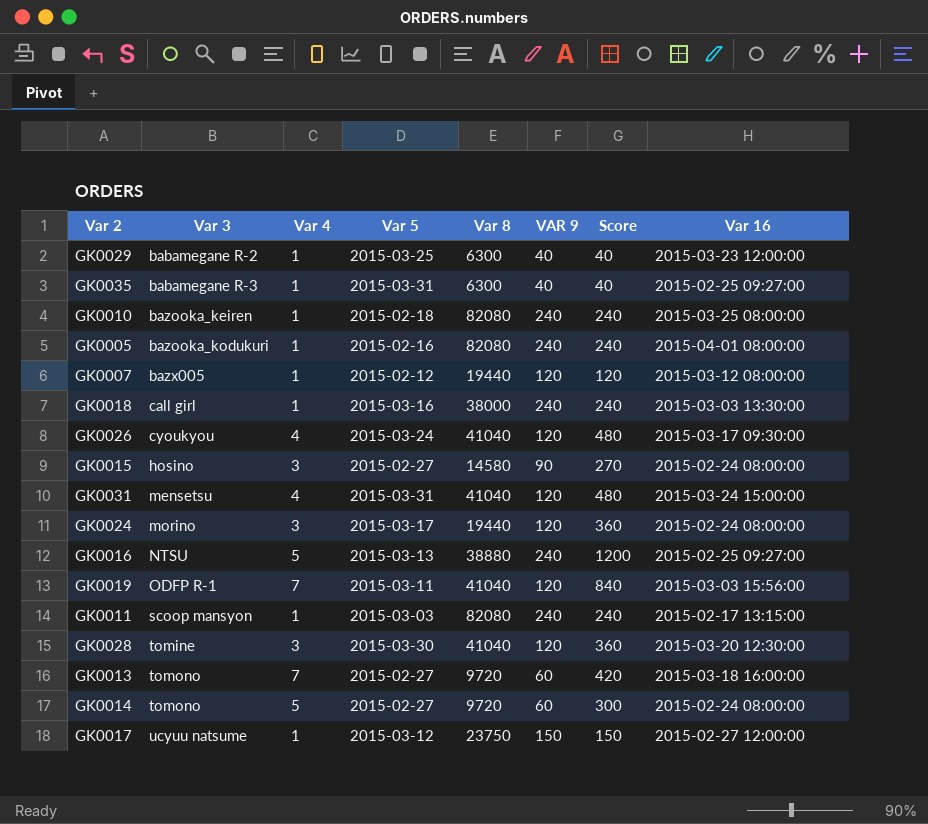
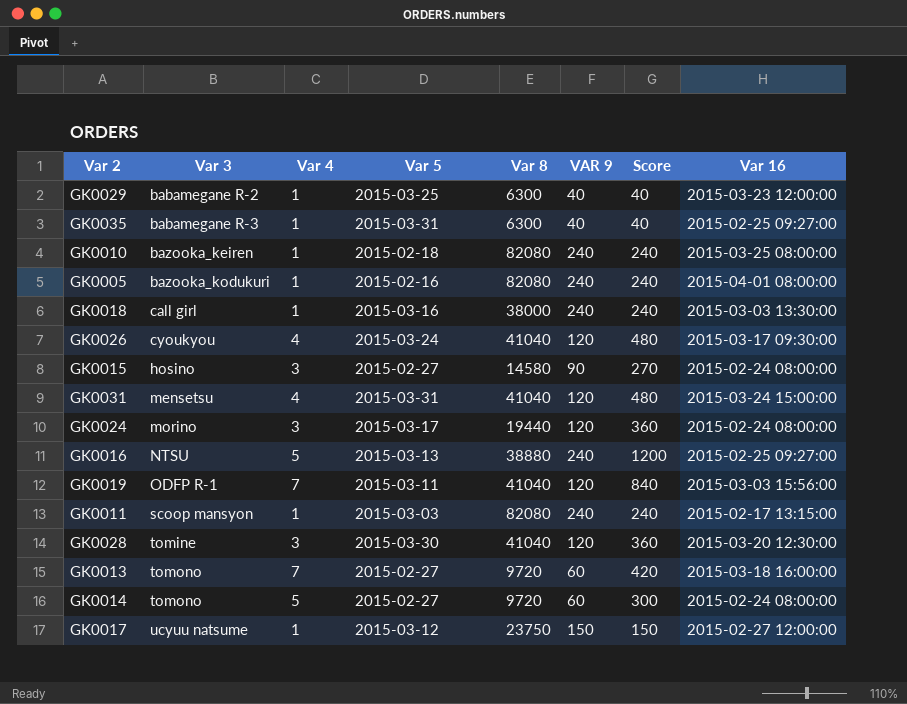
row GK0007: bazx005 | 1 | 2015-02-12 | 19440 | 120 | 120 | 2015-03-12 08:00:00 -> none

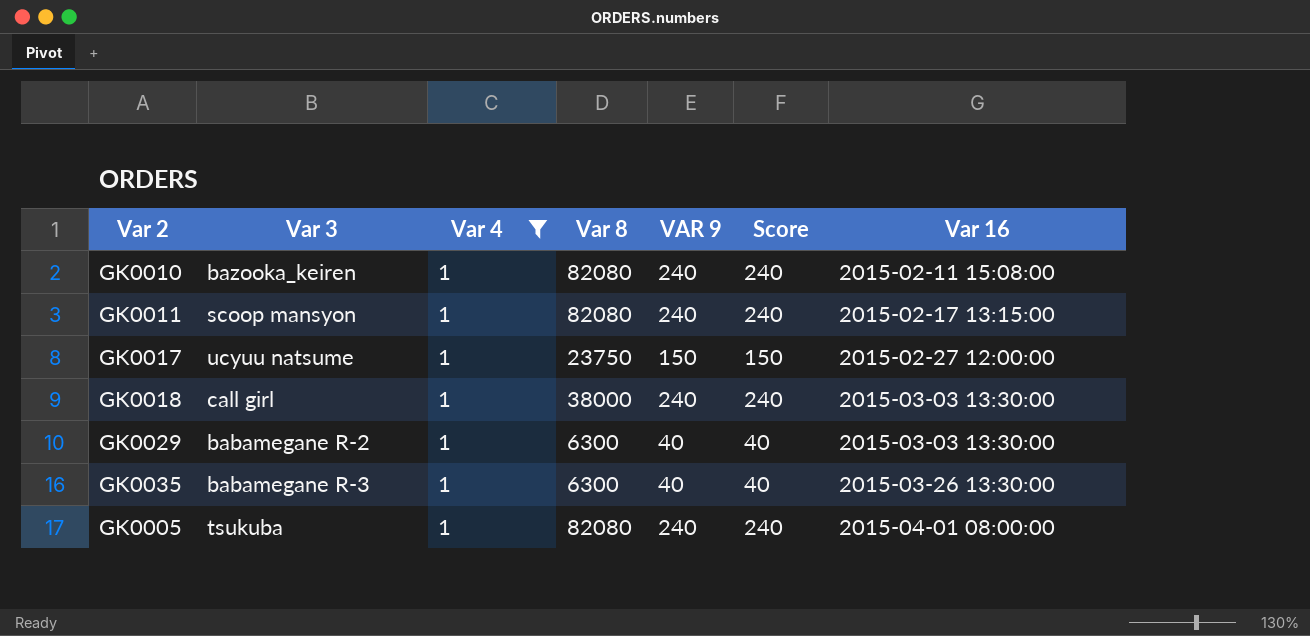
filter: none -> Var 4 = 1
row order: Var 3 ascending -> Var 16 ascending
column Var 5 | position: 4 -> none
GK0010 | Var 16: 2015-03-25 08:00:00 -> 2015-02-11 15:08:00
GK0029 | Var 16: 2015-03-23 12:00:00 -> 2015-03-03 13:30:00
GK0035 | Var 16: 2015-02-25 09:27:00 -> 2015-03-26 13:30:00
GK0005 | Var 3: bazooka_kodukuri -> tsukuba

